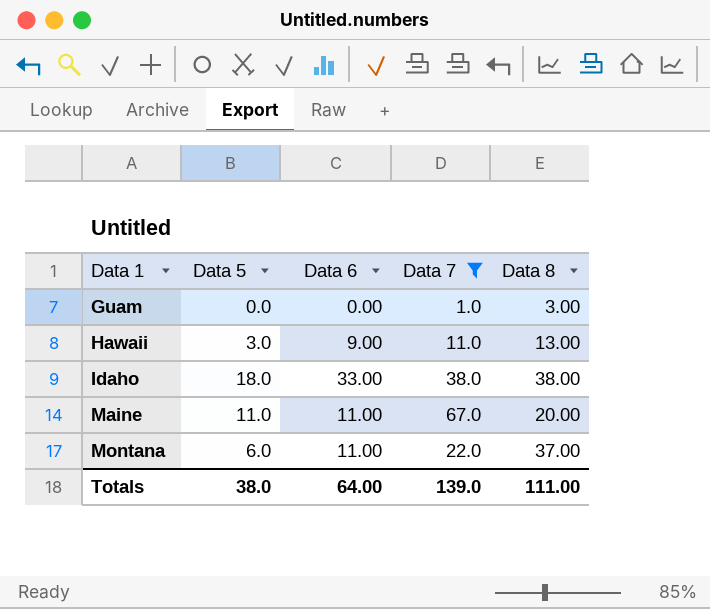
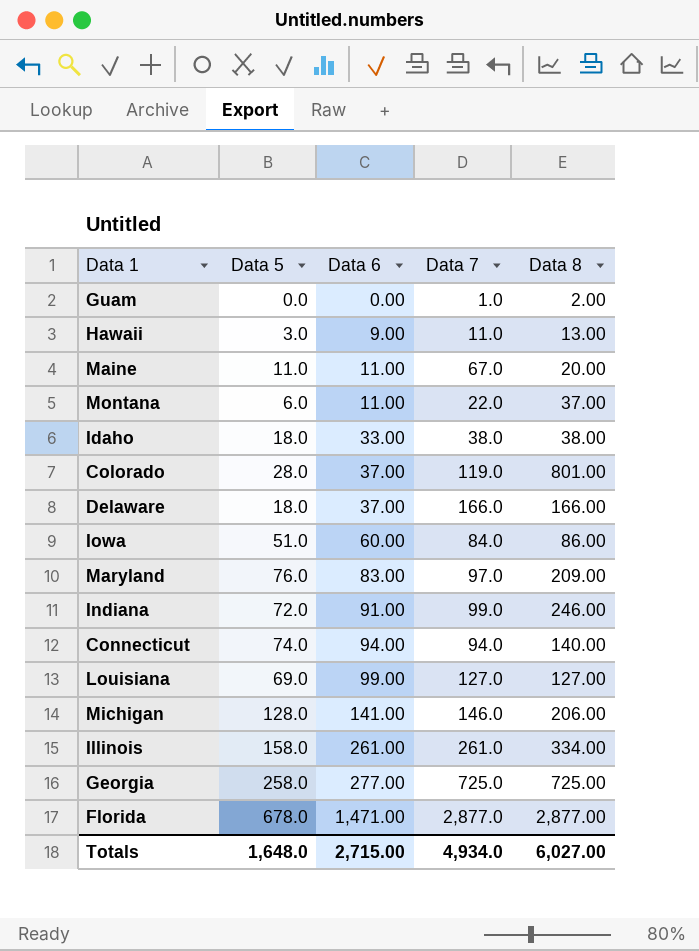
filter: Data 7 <= 67.0 -> none
row order: Data 1 ascending -> Data 6 ascending
Guam | Data 8: 3.00 -> 2.00
Totals | Data 5: 38.0 -> 1,648.0
Totals | Data 6: 64.00 -> 2,715.00
Totals | Data 7: 139.0 -> 4,934.0
Totals | Data 8: 111.00 -> 6,027.00

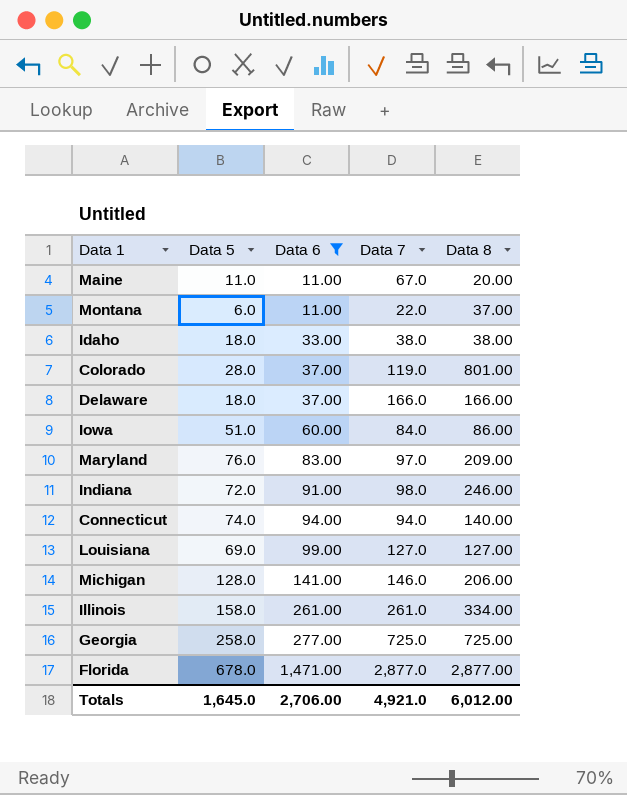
filter: none -> Data 6 >= 11.00
Indiana | Data 7: 99.0 -> 98.0
Totals | Data 5: 1,648.0 -> 1,645.0
Totals | Data 6: 2,715.00 -> 2,706.00
Totals | Data 7: 4,934.0 -> 4,921.0
Totals | Data 8: 6,027.00 -> 6,012.00

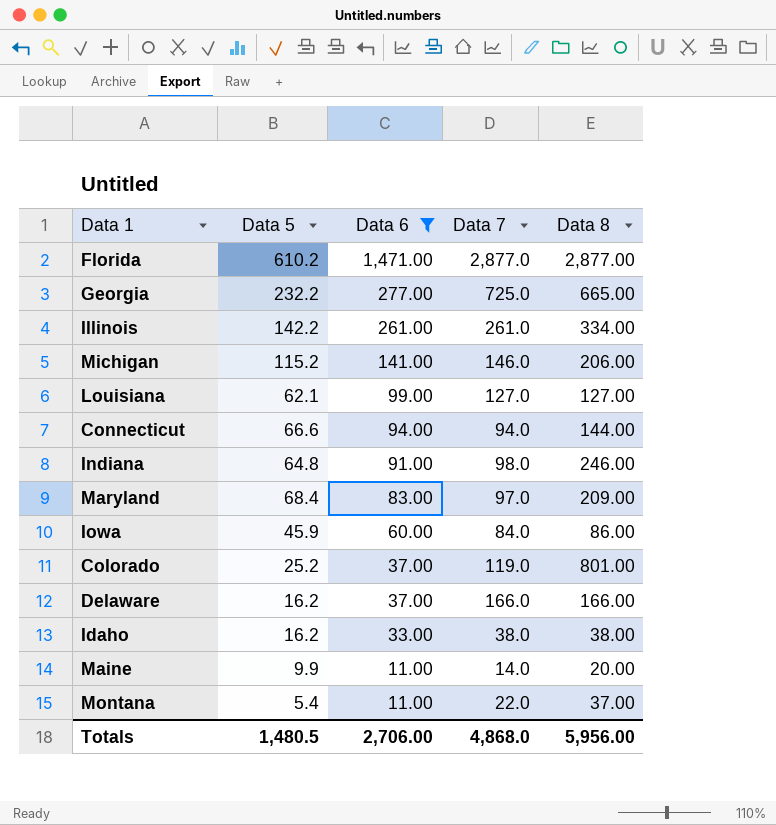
row order: Data 6 ascending -> Data 6 descending
Florida | Data 5: 678.0 -> 610.2
Georgia | Data 5: 258.0 -> 232.2
Georgia | Data 8: 725.00 -> 665.00
Illinois | Data 5: 158.0 -> 142.2
Michigan | Data 5: 128.0 -> 115.2
Louisiana | Data 5: 69.0 -> 62.1
Connecticut | Data 5: 74.0 -> 66.6
Connecticut | Data 8: 140.00 -> 144.00
Indiana | Data 5: 72.0 -> 64.8
Maryland | Data 5: 76.0 -> 68.4
Iowa | Data 5: 51.0 -> 45.9
Colorado | Data 5: 28.0 -> 25.2
Delaware | Data 5: 18.0 -> 16.2
Idaho | Data 5: 18.0 -> 16.2
Maine | Data 5: 11.0 -> 9.9
Maine | Data 7: 67.0 -> 14.0
Montana | Data 5: 6.0 -> 5.4
Totals | Data 5: 1,645.0 -> 1,480.5
Totals | Data 7: 4,921.0 -> 4,868.0
Totals | Data 8: 6,012.00 -> 5,956.00

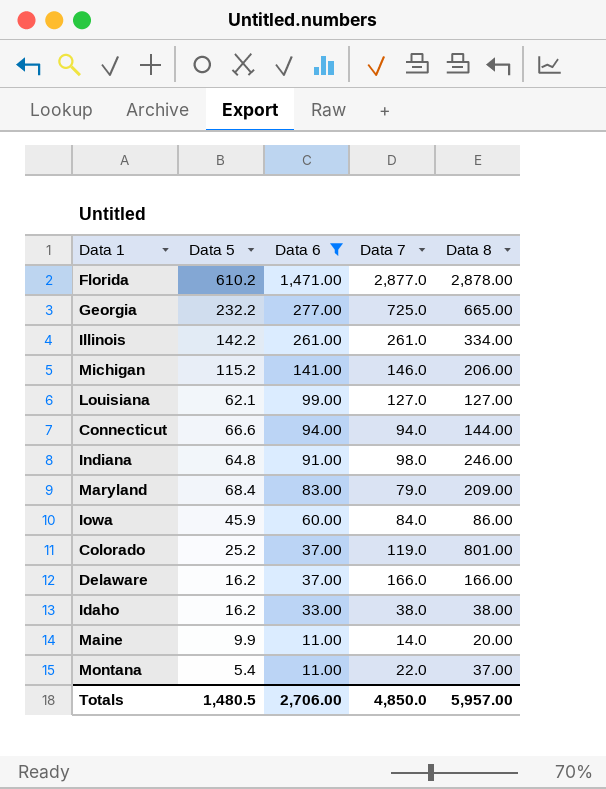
Florida | Data 8: 2,877.00 -> 2,878.00
Maryland | Data 7: 97.0 -> 79.0
Totals | Data 7: 4,868.0 -> 4,850.0
Totals | Data 8: 5,956.00 -> 5,957.00

